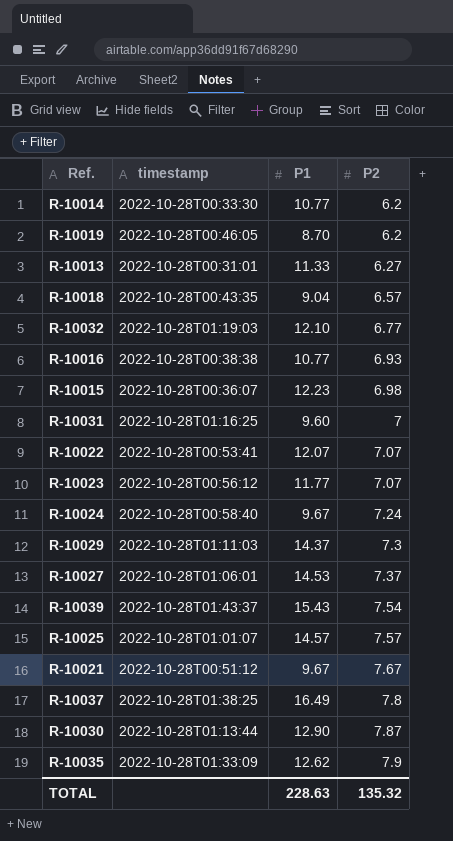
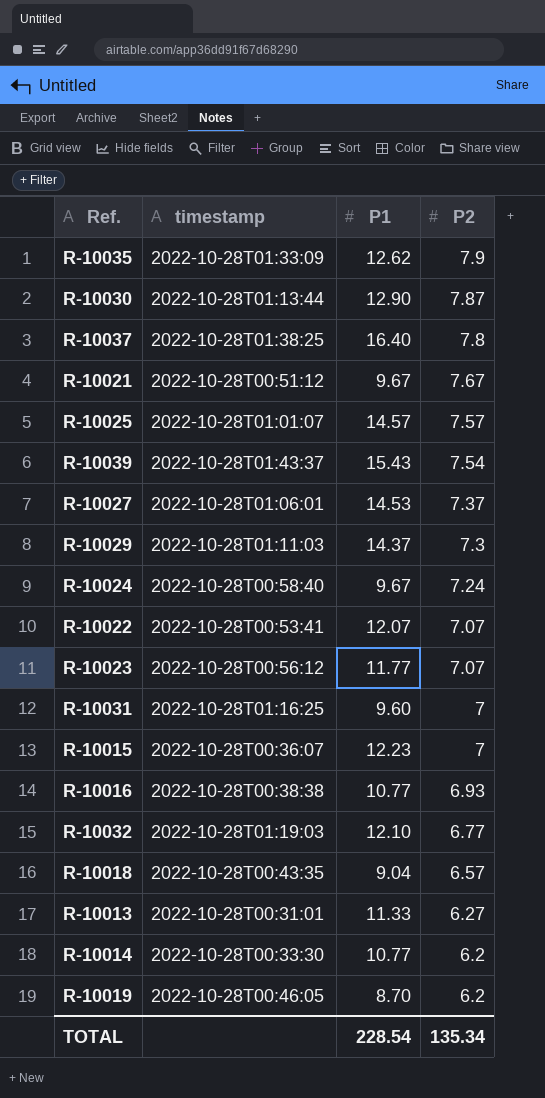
row order: P2 ascending -> P2 descending
R-10037 | P1: 16.49 -> 16.40
R-10015 | P2: 6.98 -> 7
TOTAL | P1: 228.63 -> 228.54
TOTAL | P2: 135.32 -> 135.34

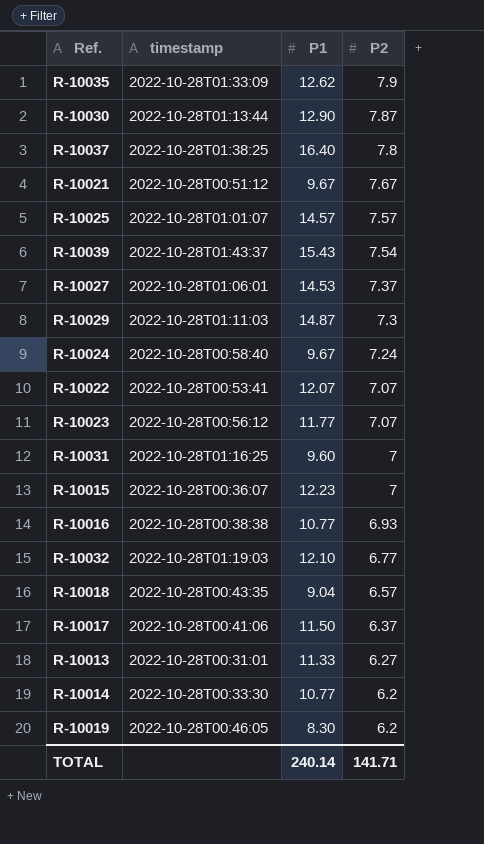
R-10029 | P1: 14.37 -> 14.87
row R-10017: none -> 2022-10-28T00:41:06 | 11.50 | 6.37
R-10019 | P1: 8.70 -> 8.30
TOTAL | P1: 228.54 -> 240.14
TOTAL | P2: 135.34 -> 141.71

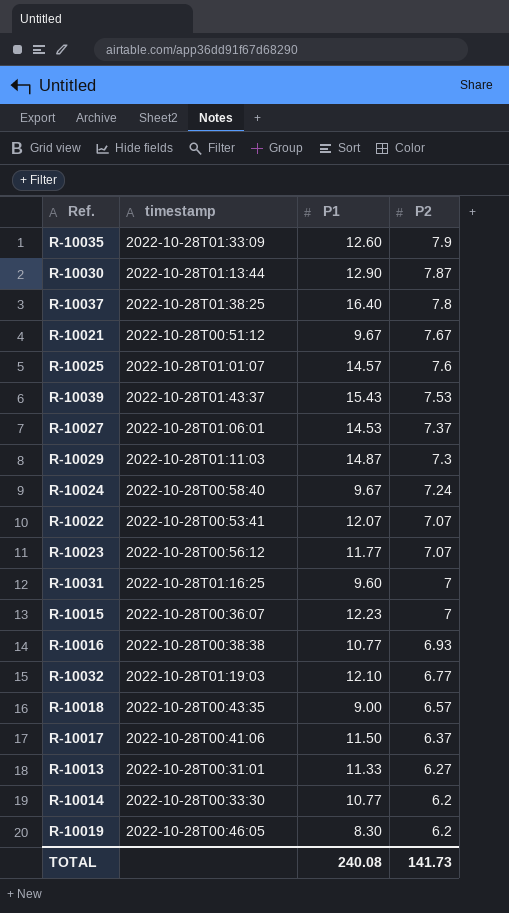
R-10035 | P1: 12.62 -> 12.60
R-10025 | P2: 7.57 -> 7.6
R-10039 | P2: 7.54 -> 7.53
R-10018 | P1: 9.04 -> 9.00
TOTAL | P1: 240.14 -> 240.08
TOTAL | P2: 141.71 -> 141.73

